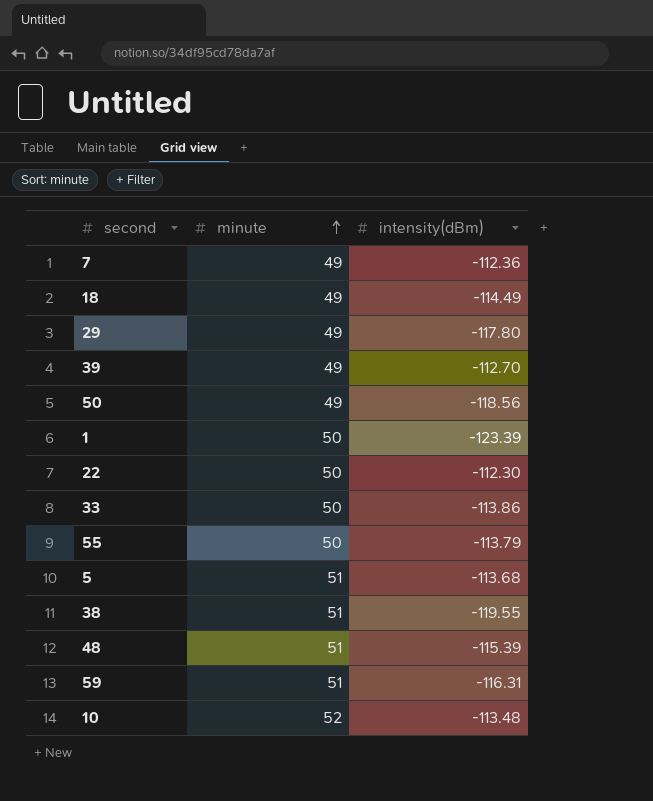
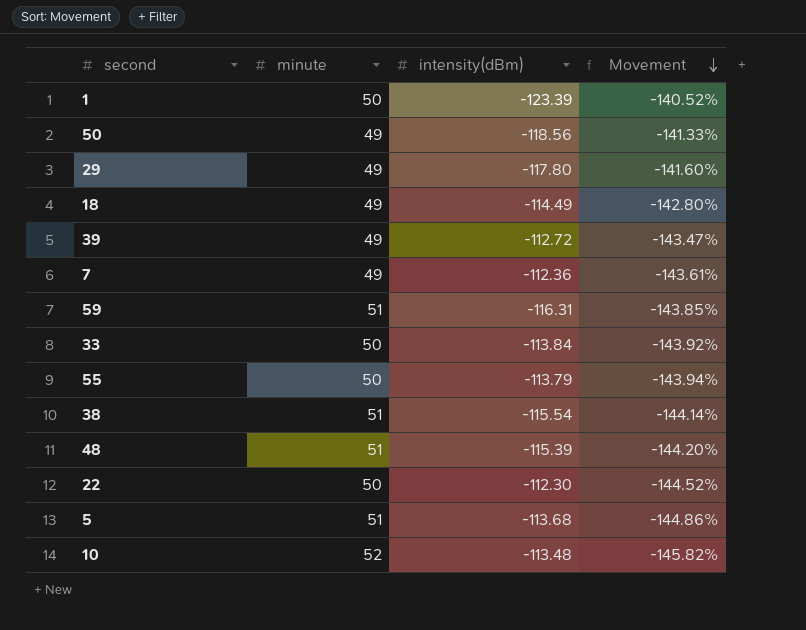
row order: minute ascending -> Movement descending
column Movement | formula: none -> ([minute] - [intensity(dBm)]) / [intensity(dBm)]
39 | intensity(dBm): -112.70 -> -112.72
33 | intensity(dBm): -113.86 -> -113.84
38 | intensity(dBm): -119.55 -> -115.54

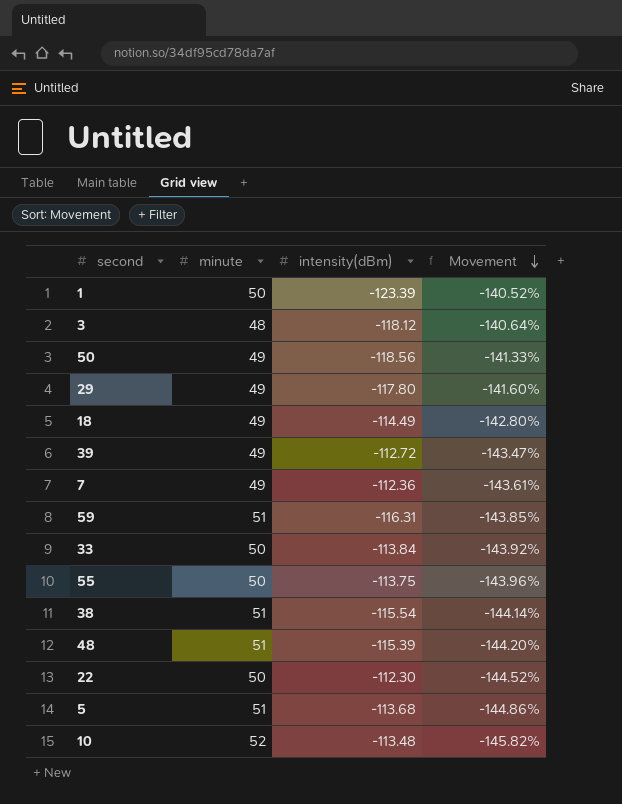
row 3: none -> 48 | -118.12 | -140.64%
55 | intensity(dBm): -113.79 -> -113.75
55 | Movement: -143.94% -> -143.96%

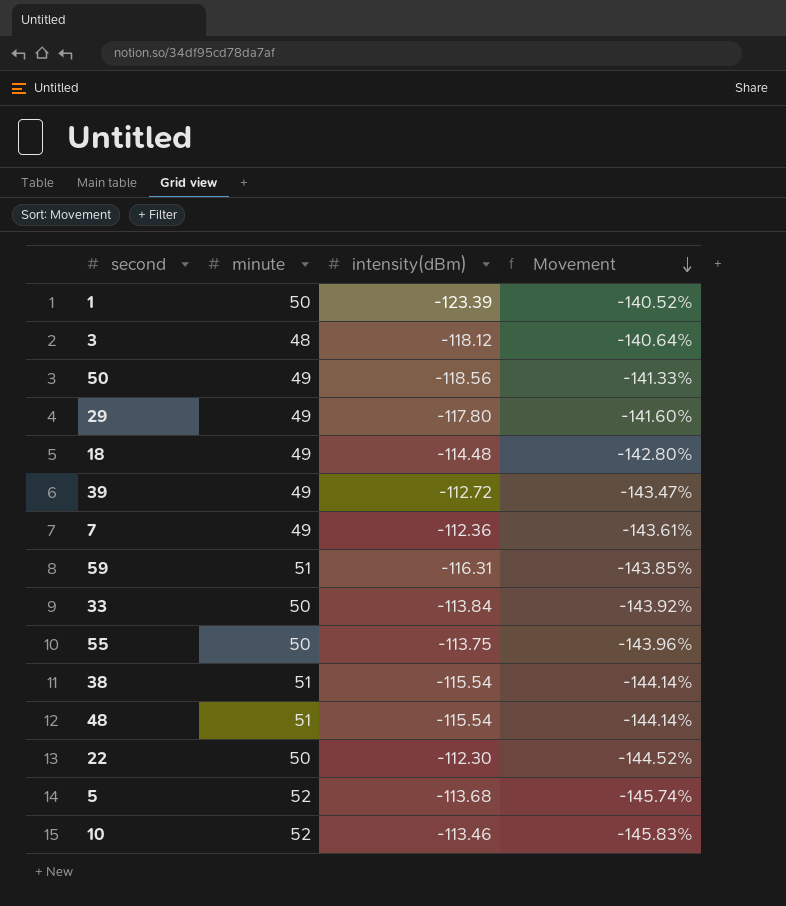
18 | intensity(dBm): -114.49 -> -114.48
48 | intensity(dBm): -115.39 -> -115.54
48 | Movement: -144.20% -> -144.14%
5 | minute: 51 -> 52
5 | Movement: -144.86% -> -145.74%
10 | intensity(dBm): -113.48 -> -113.46
10 | Movement: -145.82% -> -145.83%

